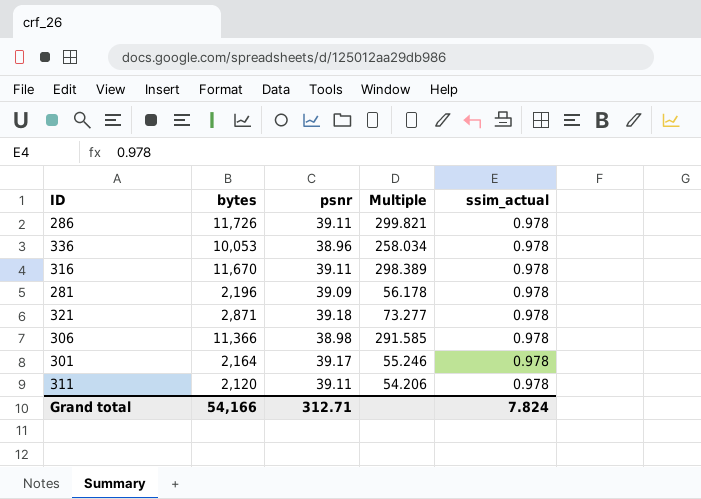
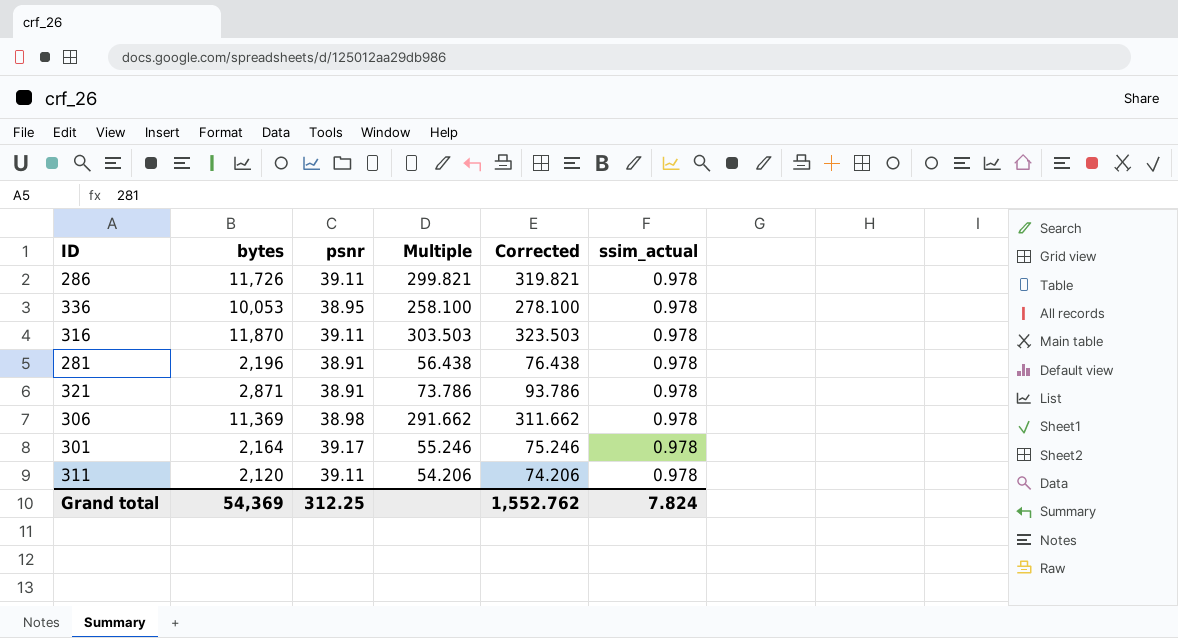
column Corrected | formula: none -> [Multiple] + 20
336 | psnr: 38.96 -> 38.95
336 | Multiple: 258.034 -> 258.100
316 | bytes: 11,670 -> 11,870
316 | Multiple: 298.389 -> 303.503
281 | psnr: 39.09 -> 38.91
281 | Multiple: 56.178 -> 56.438
321 | psnr: 39.18 -> 38.91
321 | Multiple: 73.277 -> 73.786
306 | bytes: 11,366 -> 11,369
306 | Multiple: 291.585 -> 291.662
Grand total | bytes: 54,166 -> 54,369
Grand total | psnr: 312.71 -> 312.25

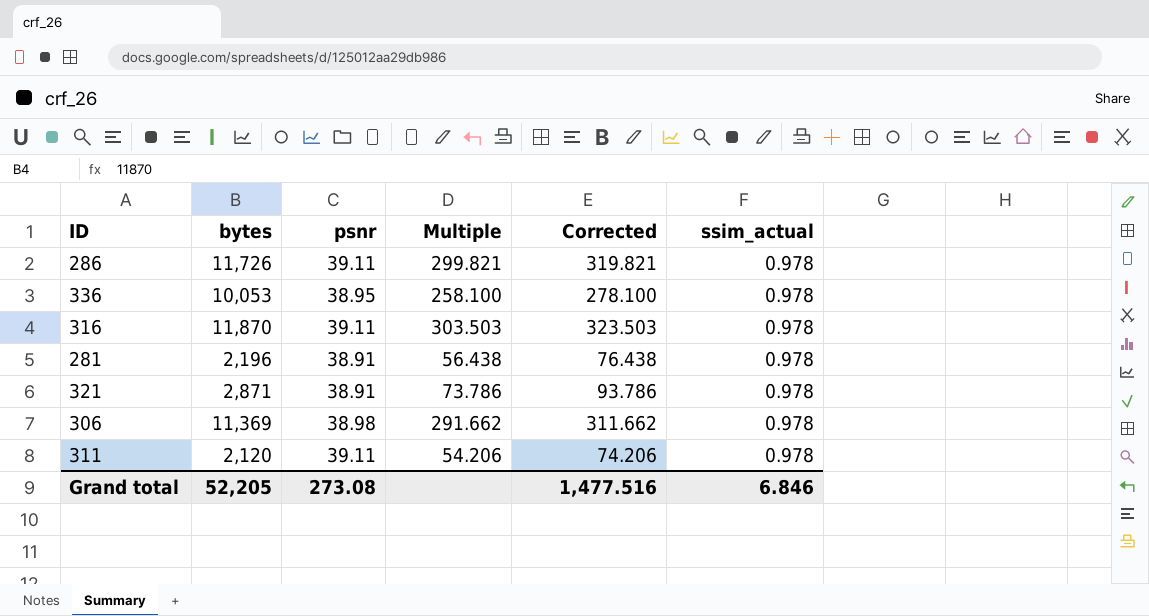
row 301: 2,164 | 39.17 | 55.246 | 75.246 | 0.978 -> none
Grand total | bytes: 54,369 -> 52,205
Grand total | psnr: 312.25 -> 273.08
Grand total | Corrected: 1,552.762 -> 1,477.516
Grand total | ssim_actual: 7.824 -> 6.846

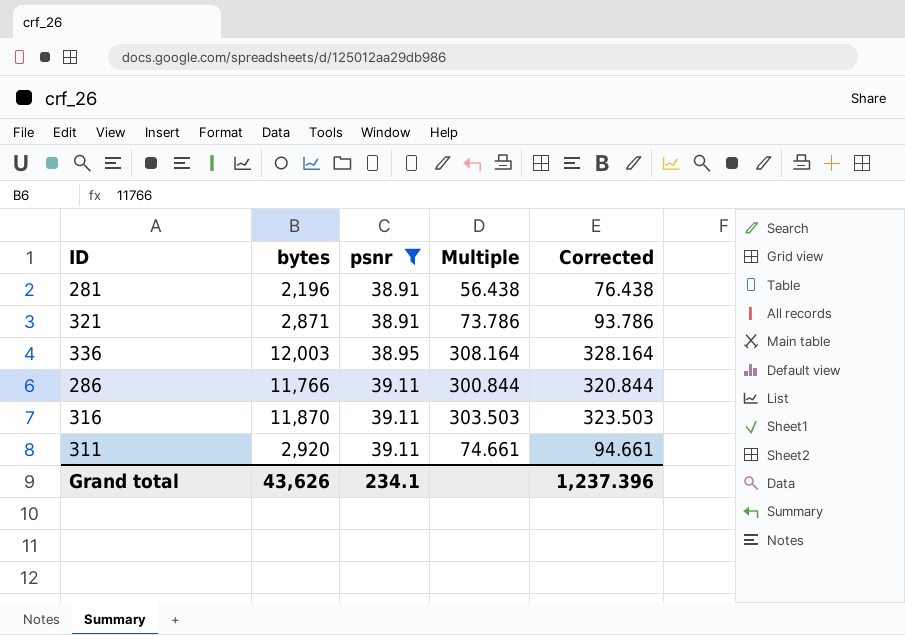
filter: none -> psnr != 38.98
row order: none -> psnr ascending
column ssim_actual | position: 6 -> none
336 | bytes: 10,053 -> 12,003
336 | Multiple: 258.100 -> 308.164
336 | Corrected: 278.100 -> 328.164
286 | bytes: 11,726 -> 11,766
286 | Multiple: 299.821 -> 300.844
286 | Corrected: 319.821 -> 320.844
311 | bytes: 2,120 -> 2,920
311 | Multiple: 54.206 -> 74.661
311 | Corrected: 74.206 -> 94.661
Grand total | bytes: 52,205 -> 43,626
Grand total | psnr: 273.08 -> 234.1
Grand total | Corrected: 1,477.516 -> 1,237.396

